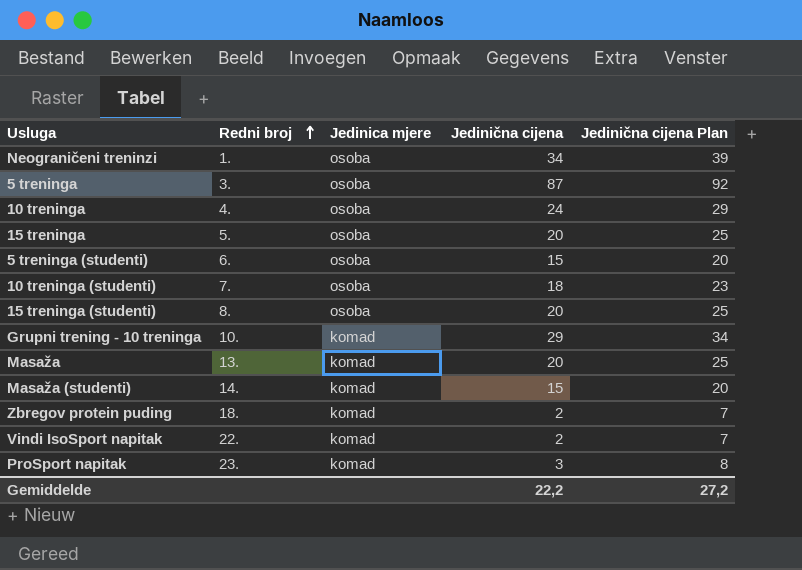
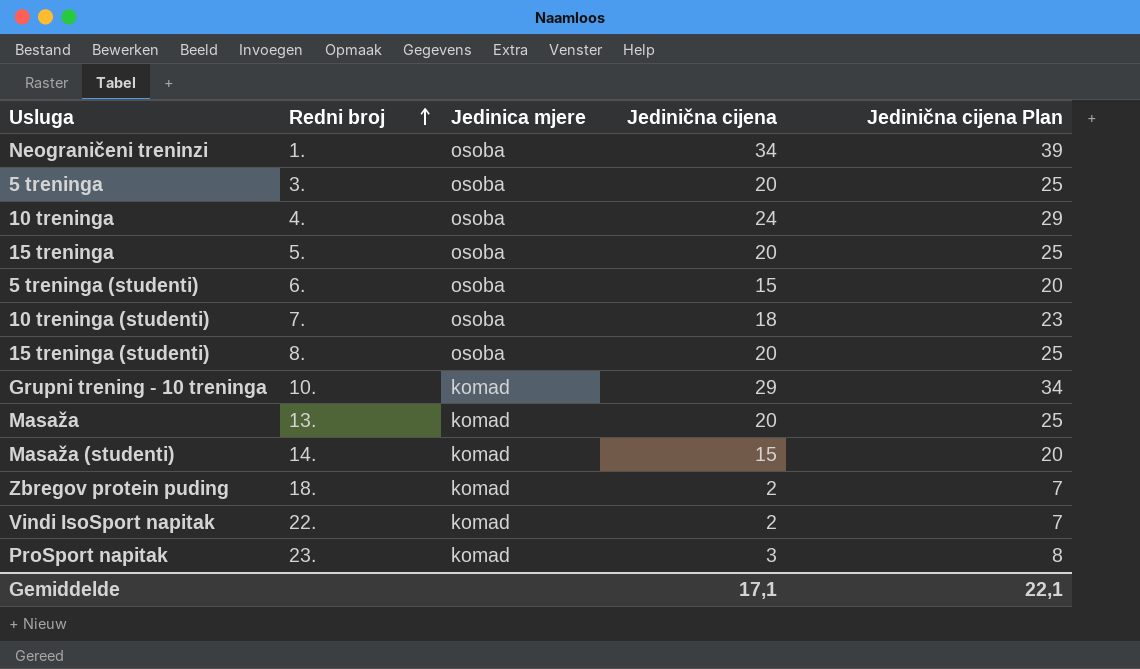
5 treninga | Jedinična cijena: 87 -> 20
5 treninga | Jedinična cijena Plan: 92 -> 25
Gemiddelde | Jedinična cijena: 22,2 -> 17,1
Gemiddelde | Jedinična cijena Plan: 27,2 -> 22,1

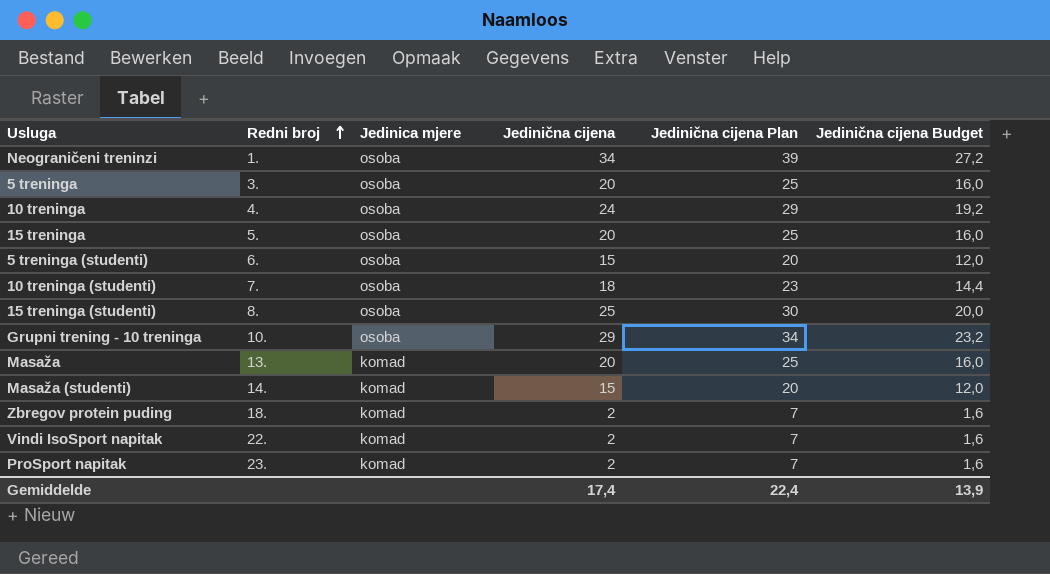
column Jedinična cijena Budget | formula: none -> [Jedinična cijena] * 0,8
15 treninga (studenti) | Jedinična cijena: 20 -> 25
15 treninga (studenti) | Jedinična cijena Plan: 25 -> 30
Grupni trening - 10 treninga | Jedinica mjere: komad -> osoba
ProSport napitak | Jedinična cijena: 3 -> 2
ProSport napitak | Jedinična cijena Plan: 8 -> 7
Gemiddelde | Jedinična cijena: 17,1 -> 17,4
Gemiddelde | Jedinična cijena Plan: 22,1 -> 22,4

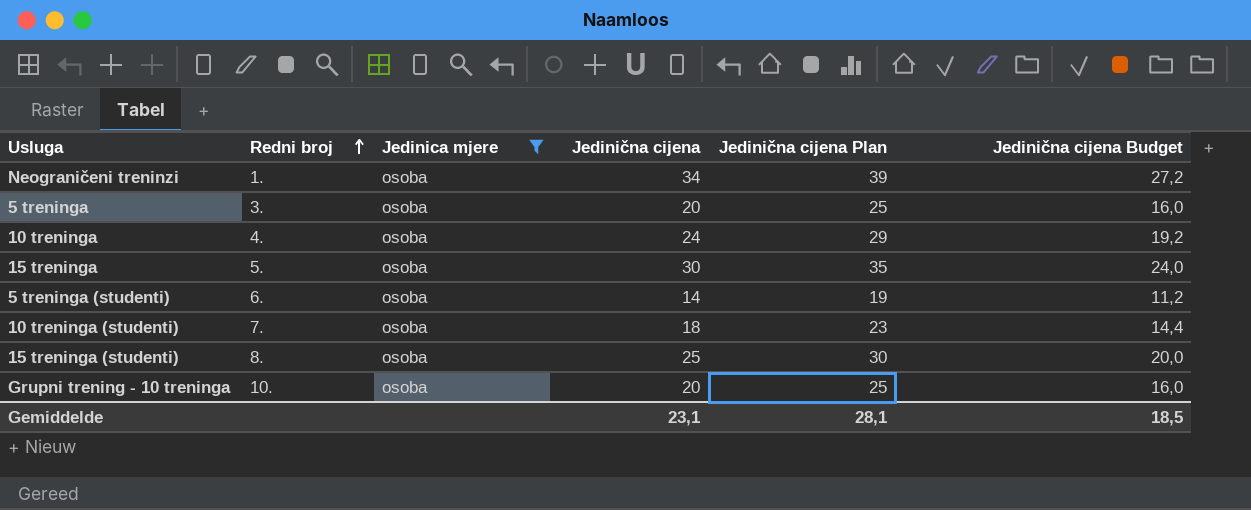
filter: none -> Jedinica mjere = osoba
15 treninga | Jedinična cijena: 20 -> 30
15 treninga | Jedinična cijena Plan: 25 -> 35
15 treninga | Jedinična cijena Budget: 16,0 -> 24,0
5 treninga (studenti) | Jedinična cijena: 15 -> 14
5 treninga (studenti) | Jedinična cijena Plan: 20 -> 19
5 treninga (studenti) | Jedinična cijena Budget: 12,0 -> 11,2
Grupni trening - 10 treninga | Jedinična cijena: 29 -> 20
Grupni trening - 10 treninga | Jedinična cijena Plan: 34 -> 25
Grupni trening - 10 treninga | Jedinična cijena Budget: 23,2 -> 16,0
Gemiddelde | Jedinična cijena: 17,4 -> 23,1
Gemiddelde | Jedinična cijena Plan: 22,4 -> 28,1
Gemiddelde | Jedinična cijena Budget: 13,9 -> 18,5

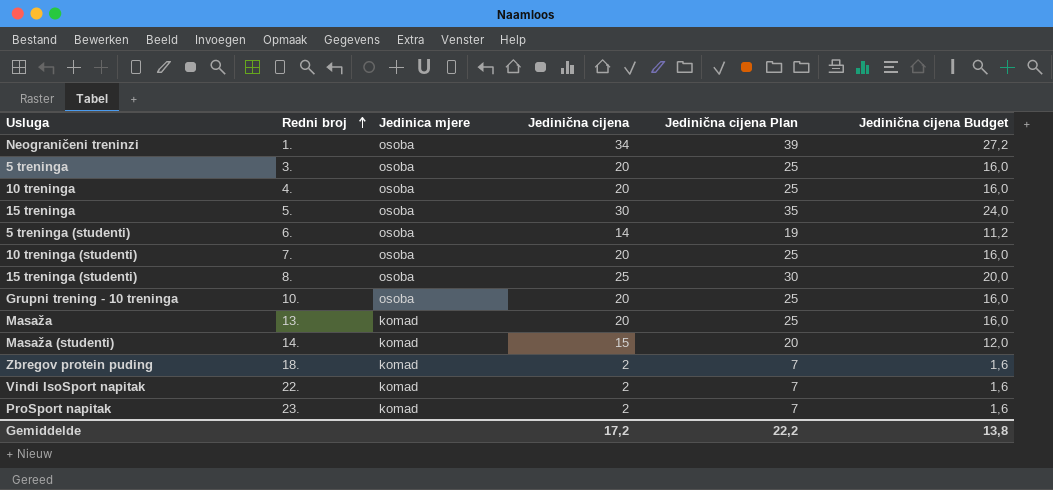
filter: Jedinica mjere = osoba -> none
10 treninga | Jedinična cijena: 24 -> 20
10 treninga | Jedinična cijena Plan: 29 -> 25
10 treninga | Jedinična cijena Budget: 19,2 -> 16,0
10 treninga (studenti) | Jedinična cijena: 18 -> 20
10 treninga (studenti) | Jedinična cijena Plan: 23 -> 25
10 treninga (studenti) | Jedinična cijena Budget: 14,4 -> 16,0
Gemiddelde | Jedinična cijena: 23,1 -> 17,2
Gemiddelde | Jedinična cijena Plan: 28,1 -> 22,2
Gemiddelde | Jedinična cijena Budget: 18,5 -> 13,8

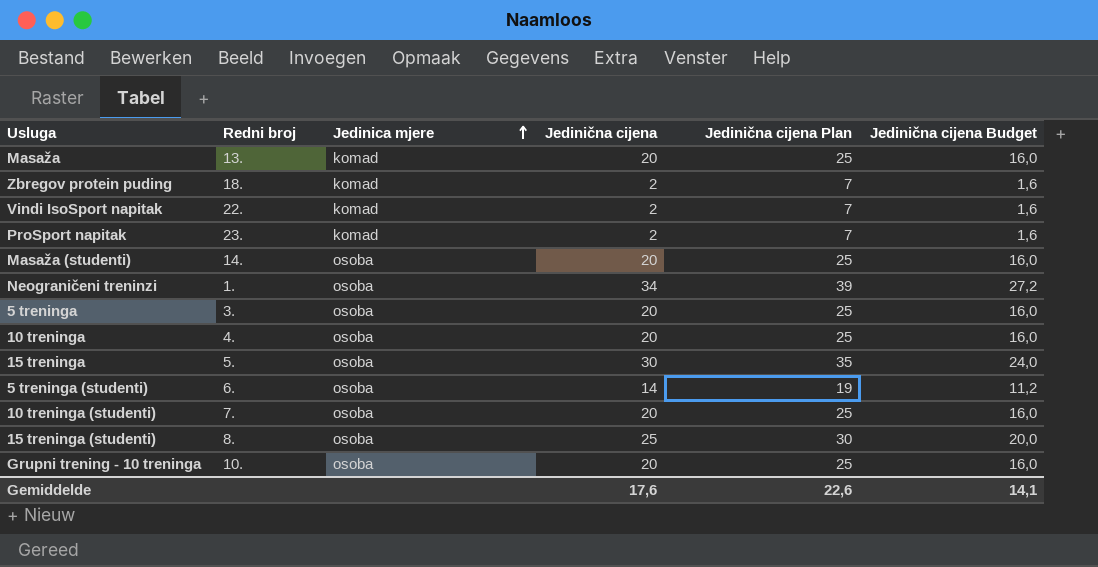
row order: Redni broj ascending -> Jedinica mjere ascending
Masaža (studenti) | Jedinica mjere: komad -> osoba
Masaža (studenti) | Jedinična cijena: 15 -> 20
Masaža (studenti) | Jedinična cijena Plan: 20 -> 25
Masaža (studenti) | Jedinična cijena Budget: 12,0 -> 16,0
Gemiddelde | Jedinična cijena: 17,2 -> 17,6
Gemiddelde | Jedinična cijena Plan: 22,2 -> 22,6
Gemiddelde | Jedinična cijena Budget: 13,8 -> 14,1

